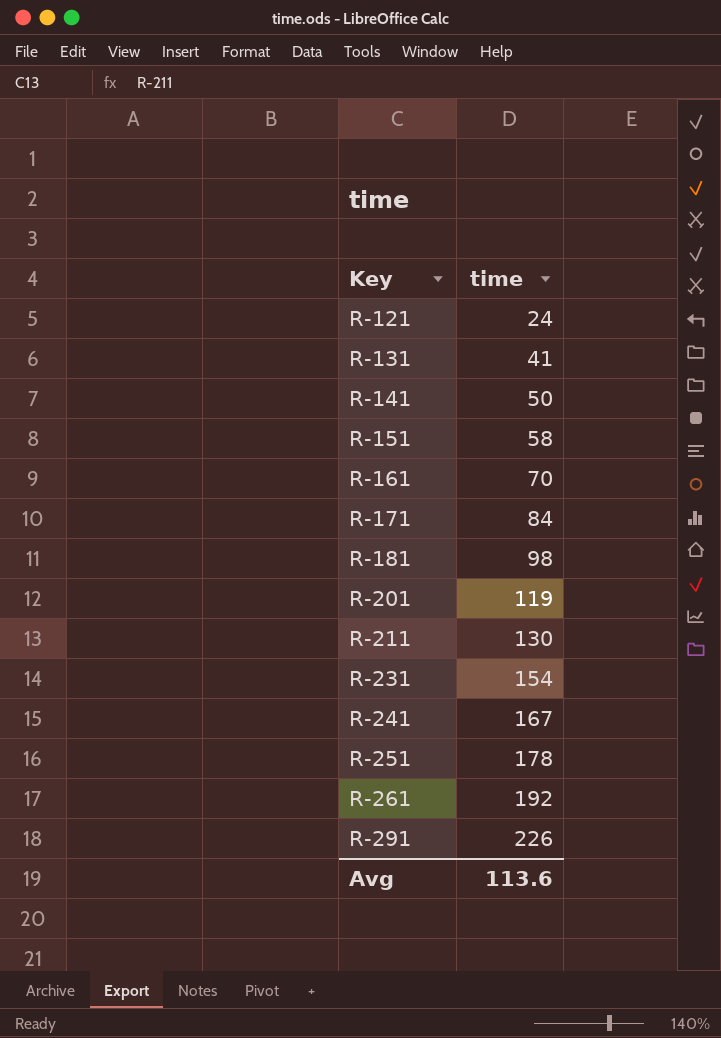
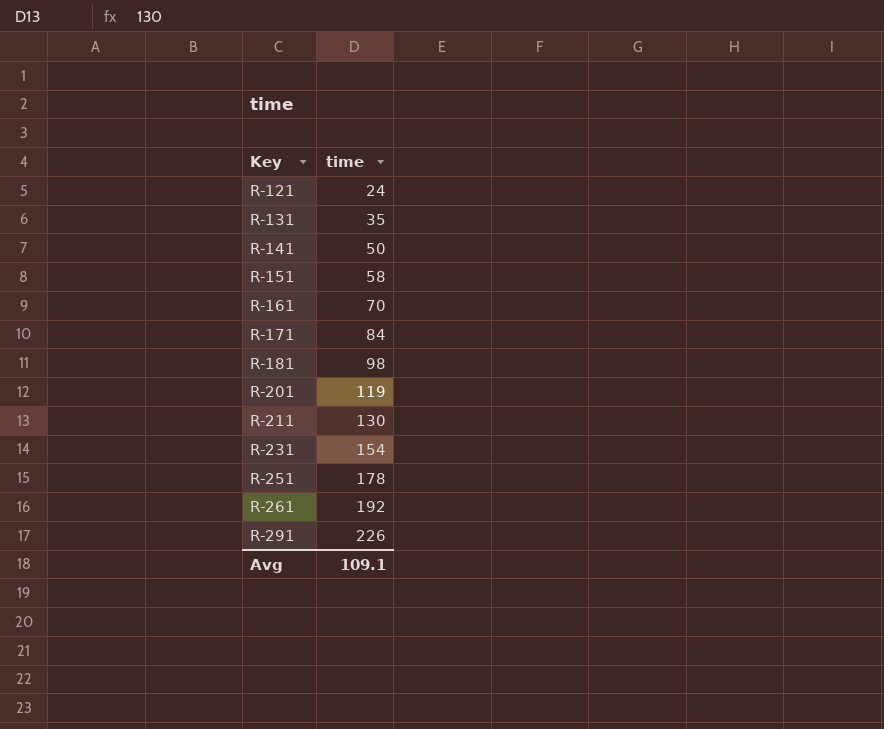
row R-241: 167 -> none
R-131 | time: 41 -> 35
Avg | time: 113.6 -> 109.1

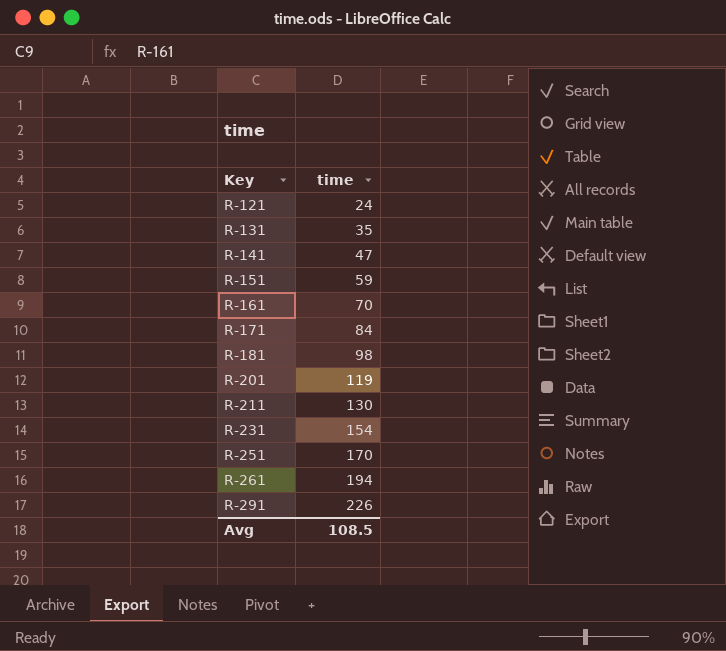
R-141 | time: 50 -> 47
R-151 | time: 58 -> 59
R-251 | time: 178 -> 170
R-261 | time: 192 -> 194
Avg | time: 109.1 -> 108.5

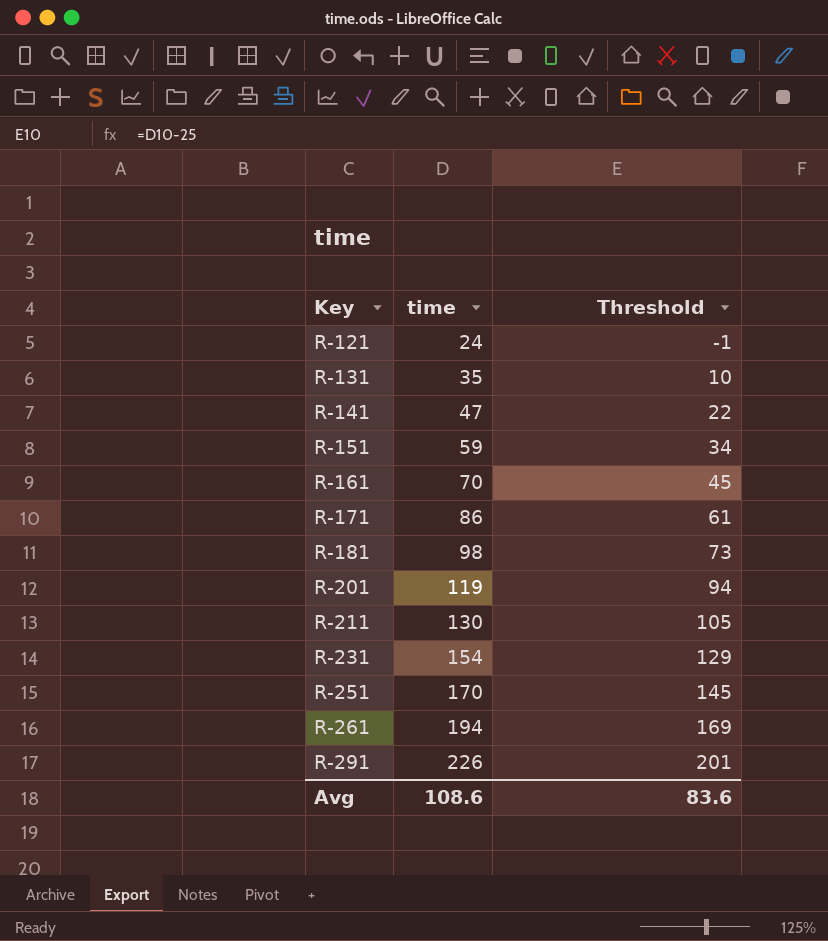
column Threshold | formula: none -> [time] - 25
R-171 | time: 84 -> 86
Avg | time: 108.5 -> 108.6

